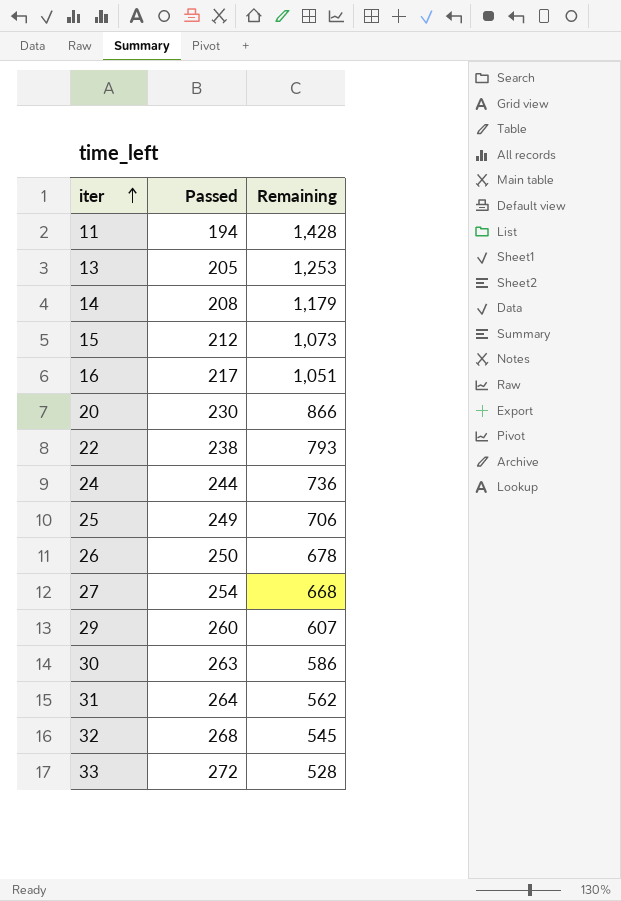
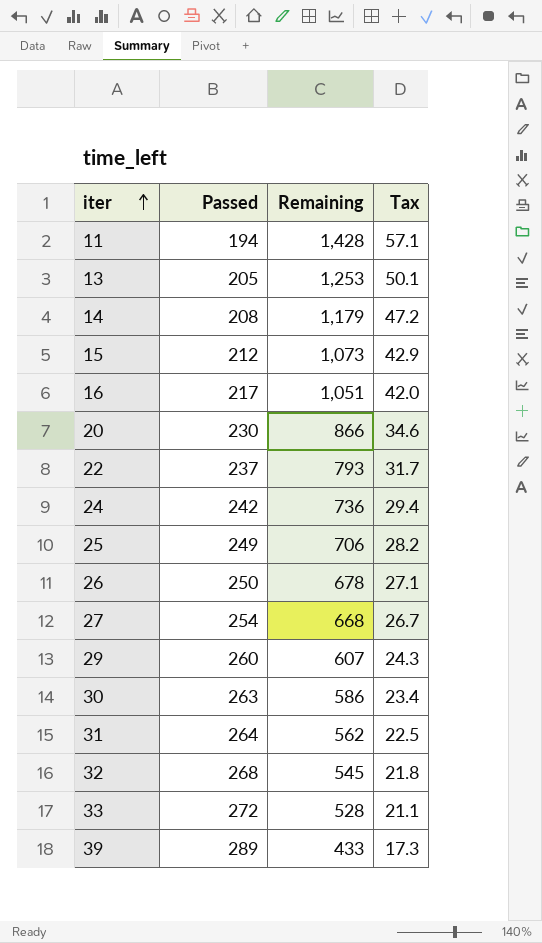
column Tax | formula: none -> [Remaining] * 0.04
22 | Passed: 238 -> 237
24 | Passed: 244 -> 242
row 39: none -> 289 | 433 | 17.3

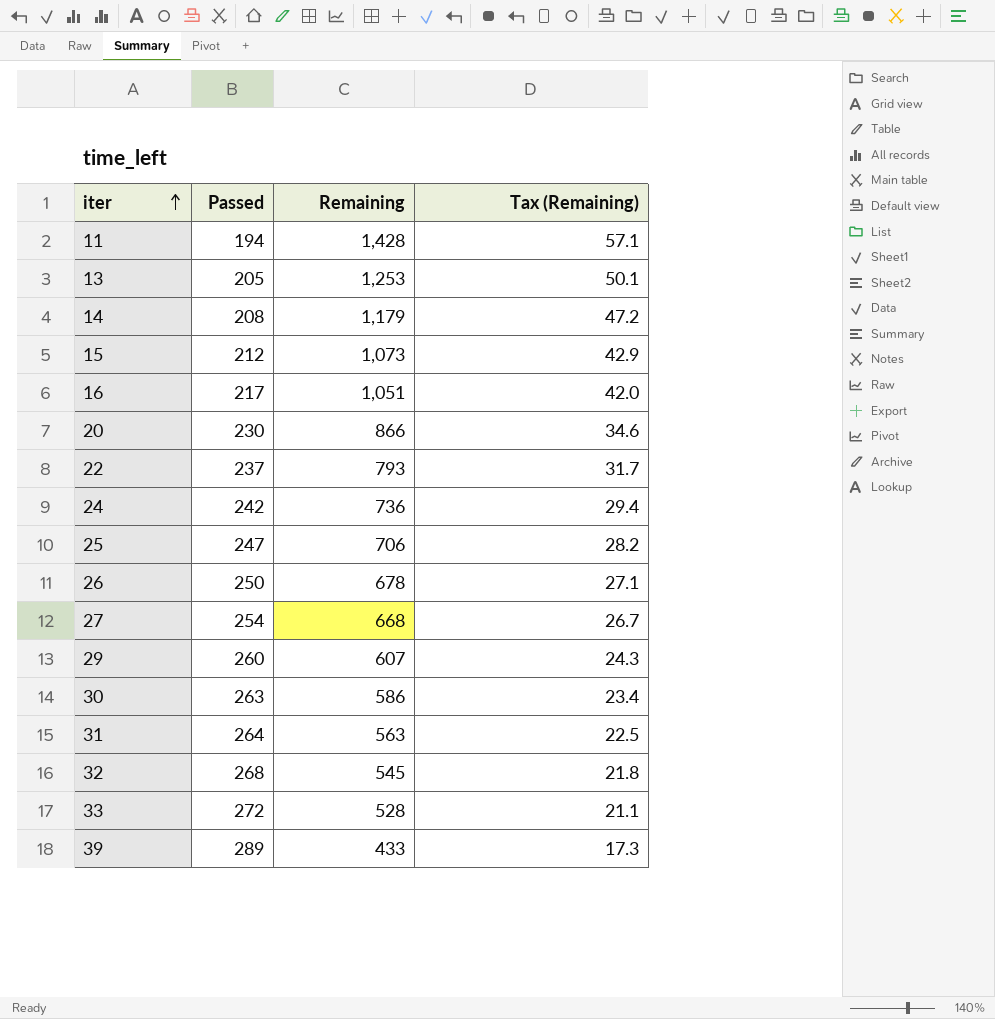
column name: Tax -> Tax (Remaining)
25 | Passed: 249 -> 247
31 | Remaining: 562 -> 563

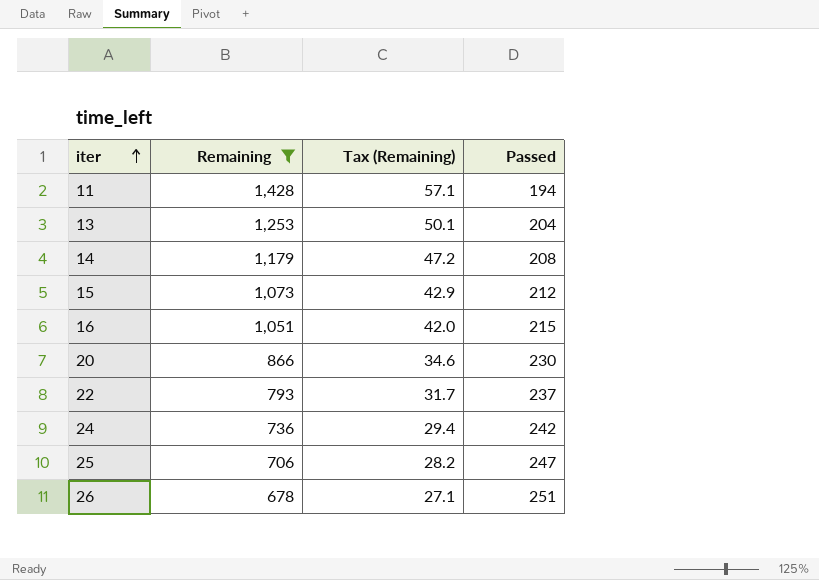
filter: none -> Remaining >= 678
column Passed | position: 2 -> 4
13 | Passed: 205 -> 204
16 | Passed: 217 -> 215
26 | Passed: 250 -> 251

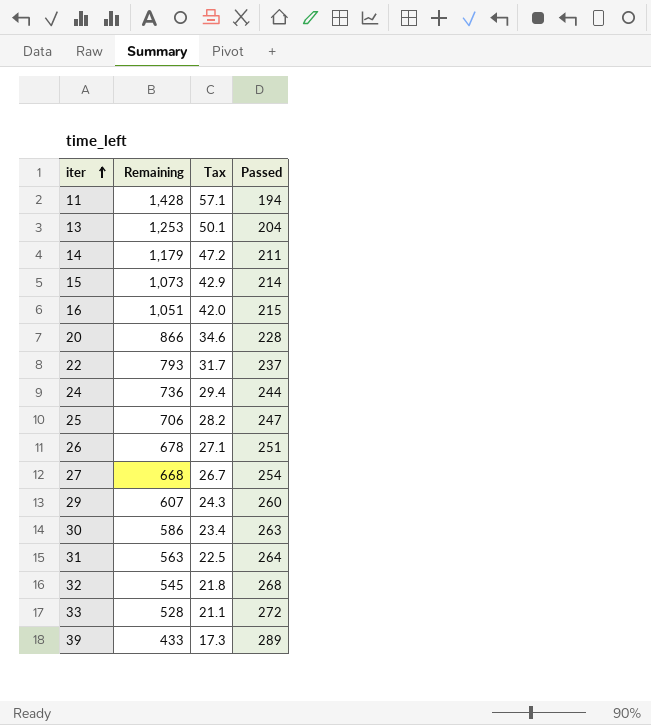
filter: Remaining >= 678 -> none
column name: Tax (Remaining) -> Tax
14 | Passed: 208 -> 211
15 | Passed: 212 -> 214
20 | Passed: 230 -> 228
24 | Passed: 242 -> 244

